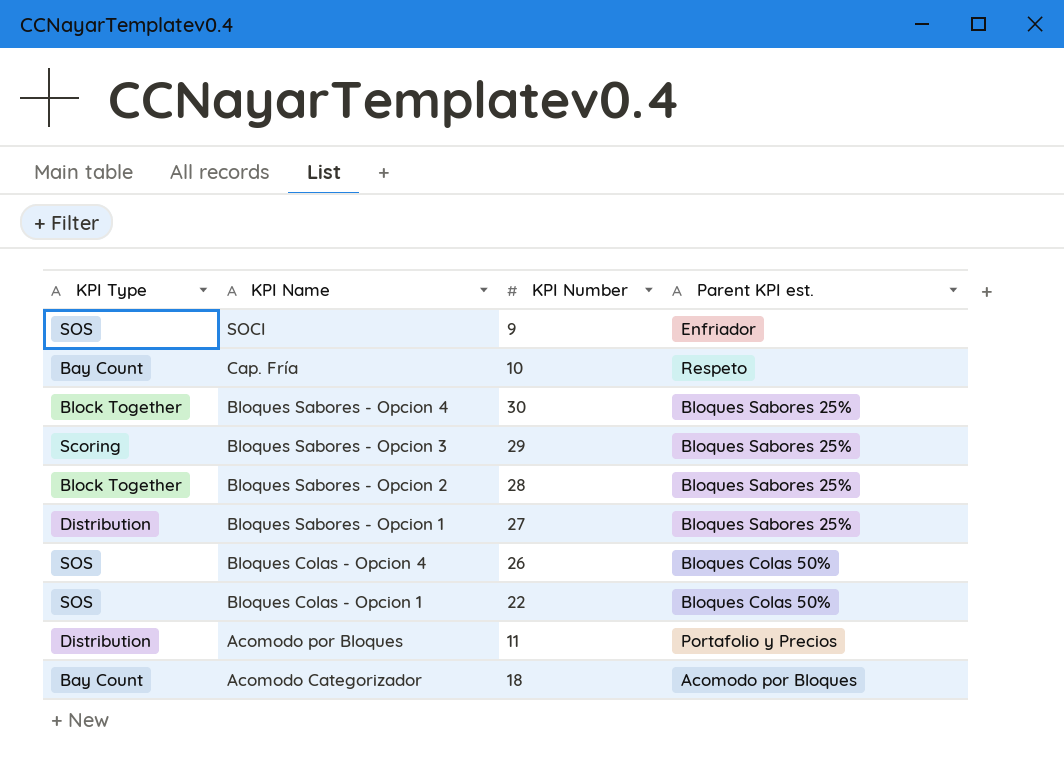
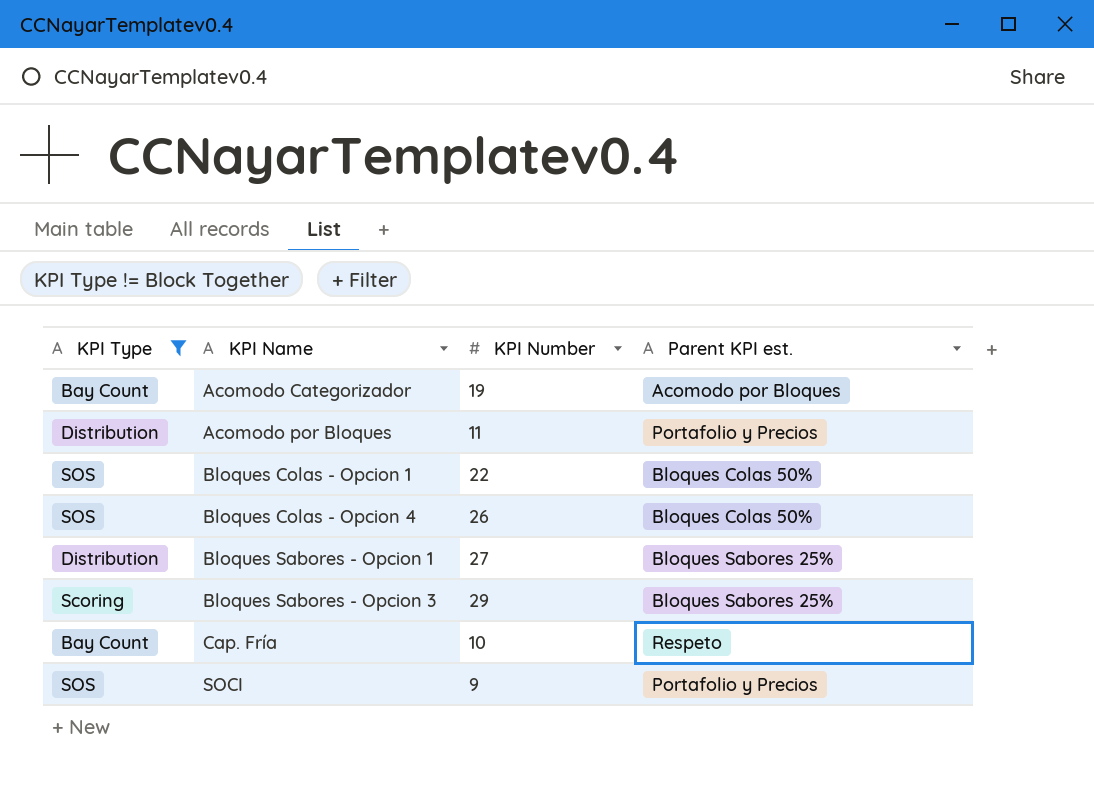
filter: none -> KPI Type != Block Together
row order: KPI Name descending -> KPI Name ascending
Acomodo Categorizador | KPI Number: 18 -> 19
SOCI | Parent KPI est.: Enfriador -> Portafolio y Precios

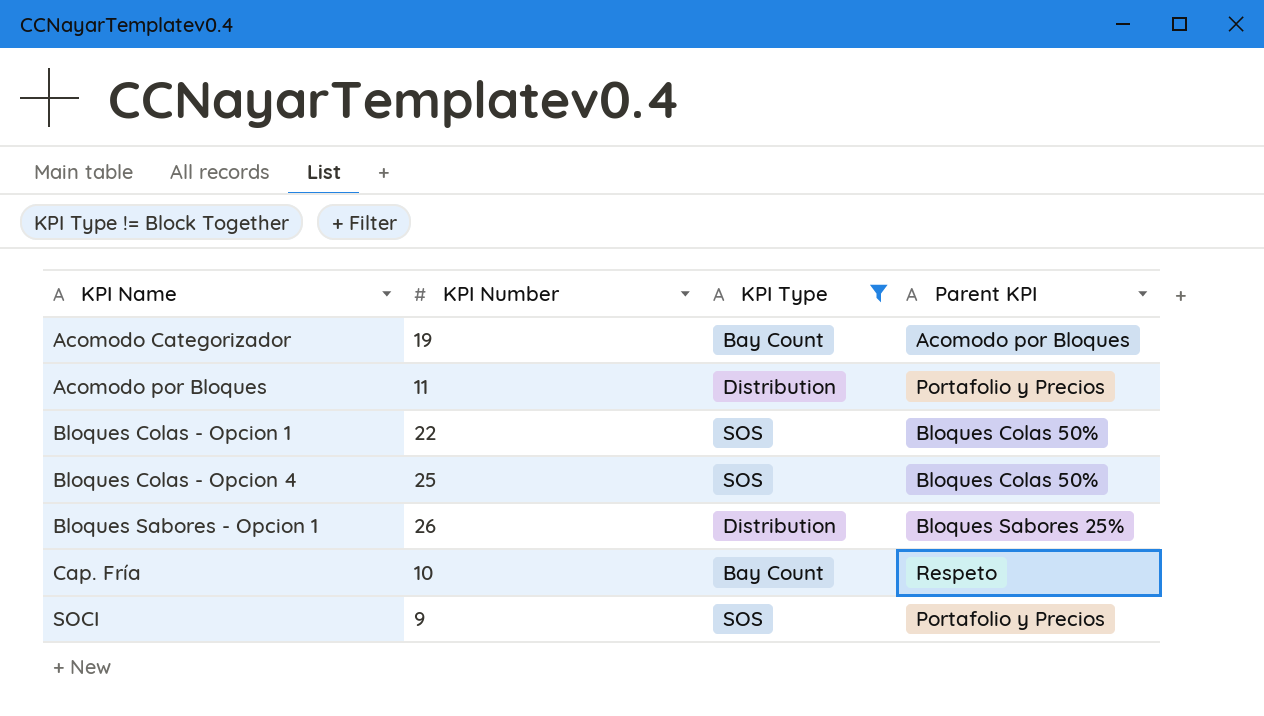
column KPI Type | position: 1 -> 3
column name: Parent KPI est. -> Parent KPI
row Bloques Sabores - Opcion 3: Scoring | 29 | Bloques Sabores 25% -> none
Bloques Colas - Opcion 4 | KPI Number: 26 -> 25
Bloques Sabores - Opcion 1 | KPI Number: 27 -> 26

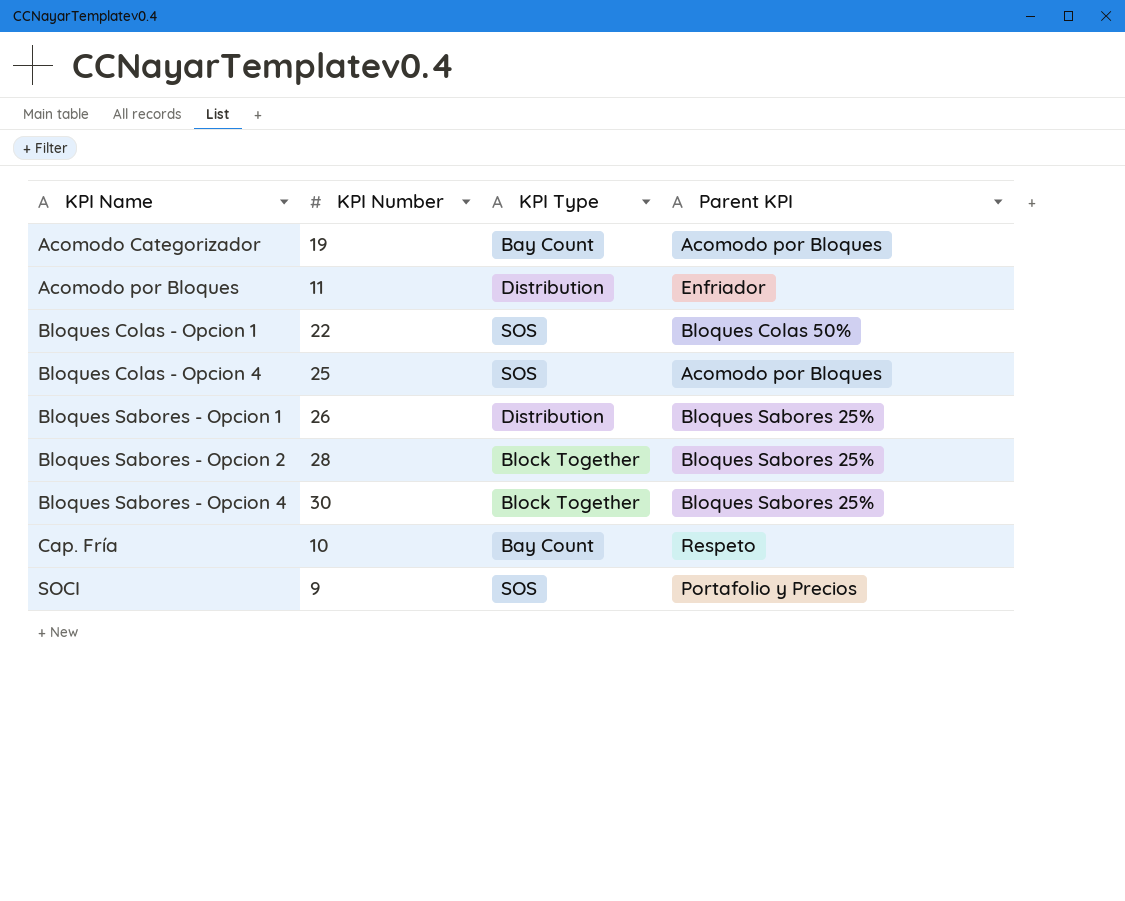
filter: KPI Type != Block Together -> none
Acomodo por Bloques | Parent KPI: Portafolio y Precios -> Enfriador
Bloques Colas - Opcion 4 | Parent KPI: Bloques Colas 50% -> Acomodo por Bloques

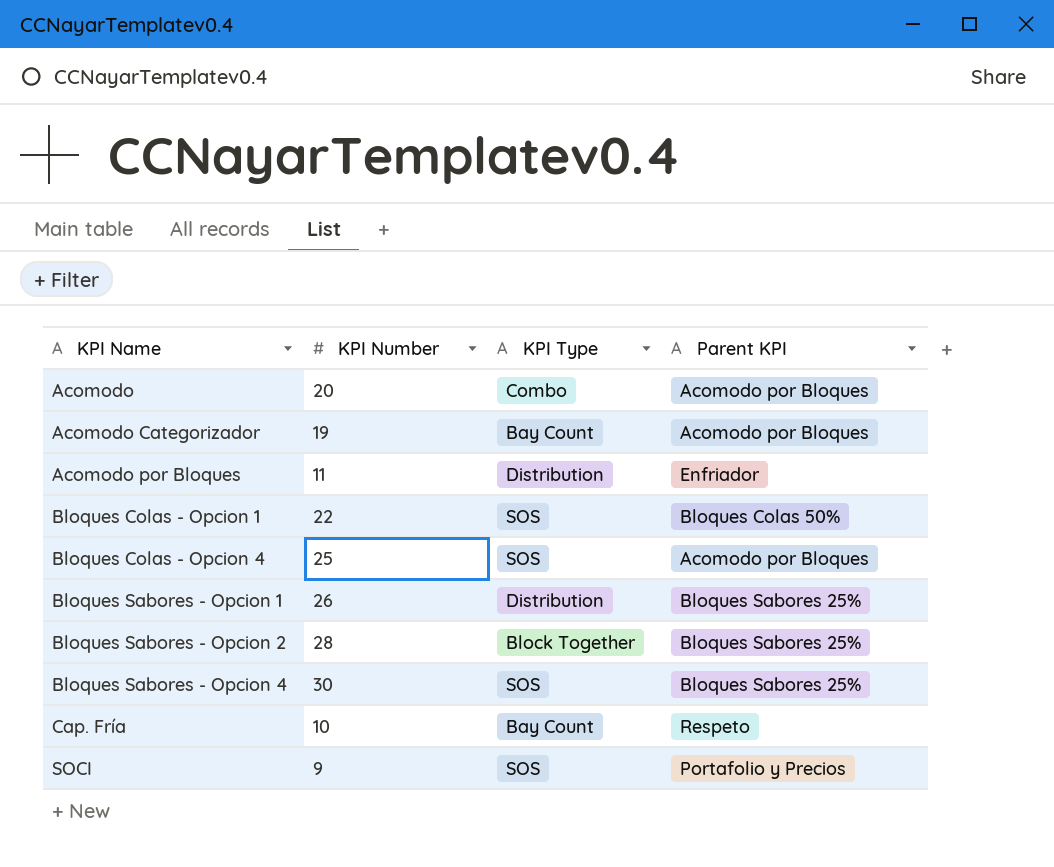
row Acomodo: none -> 20 | Combo | Acomodo por Bloques
Bloques Sabores - Opcion 4 | KPI Type: Block Together -> SOS

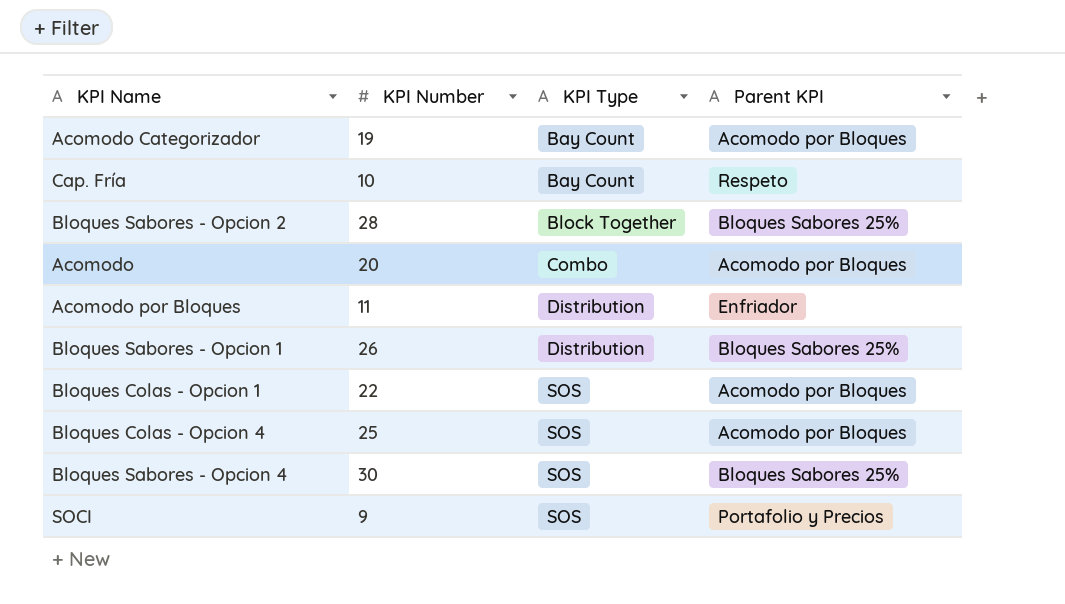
row order: KPI Name ascending -> KPI Type ascending
Bloques Colas - Opcion 1 | Parent KPI: Bloques Colas 50% -> Acomodo por Bloques

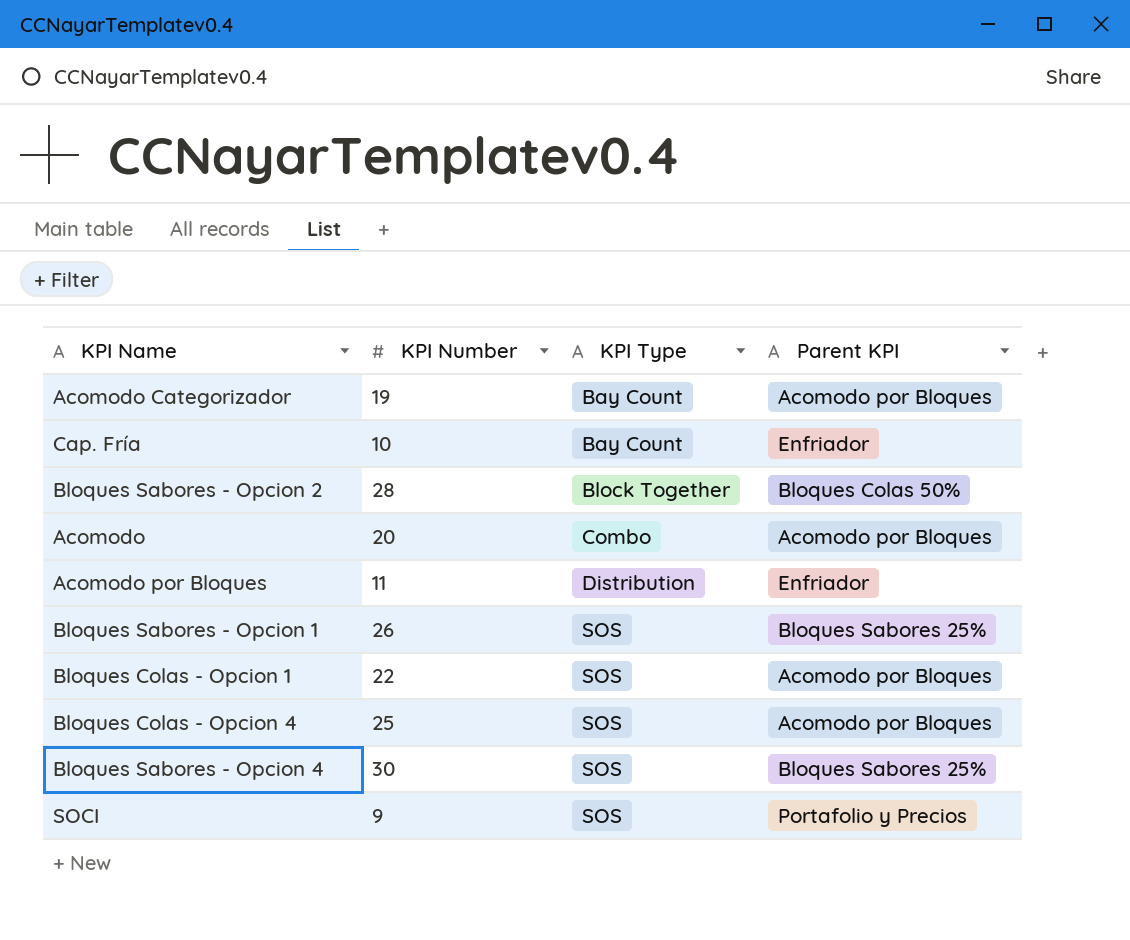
Cap. Fría | Parent KPI: Respeto -> Enfriador
Bloques Sabores - Opcion 2 | Parent KPI: Bloques Sabores 25% -> Bloques Colas 50%
Bloques Sabores - Opcion 1 | KPI Type: Distribution -> SOS

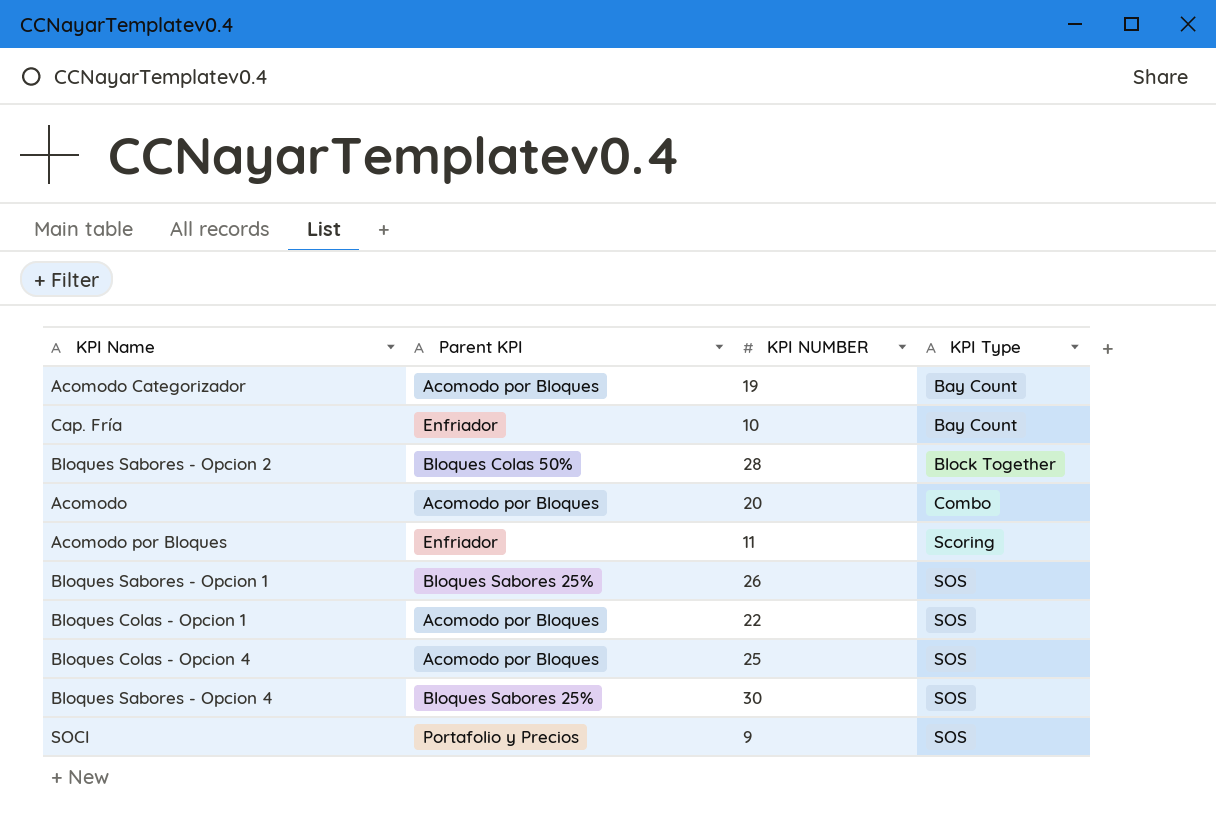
column Parent KPI | position: 4 -> 2
column name: KPI Number -> KPI NUMBER
Acomodo por Bloques | KPI Type: Distribution -> Scoring

